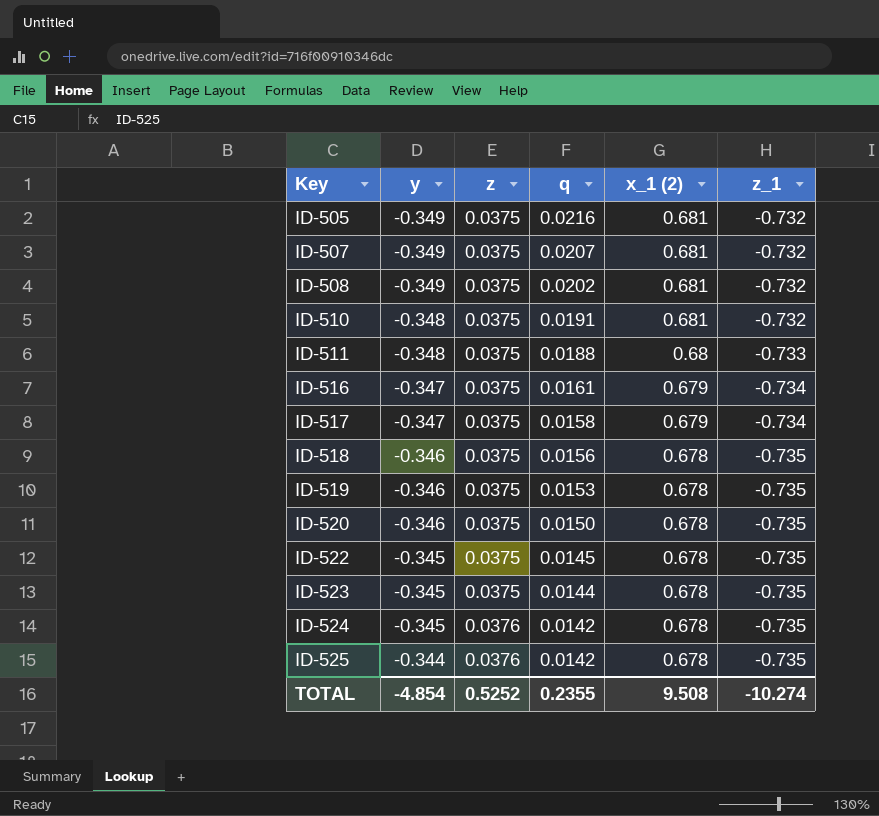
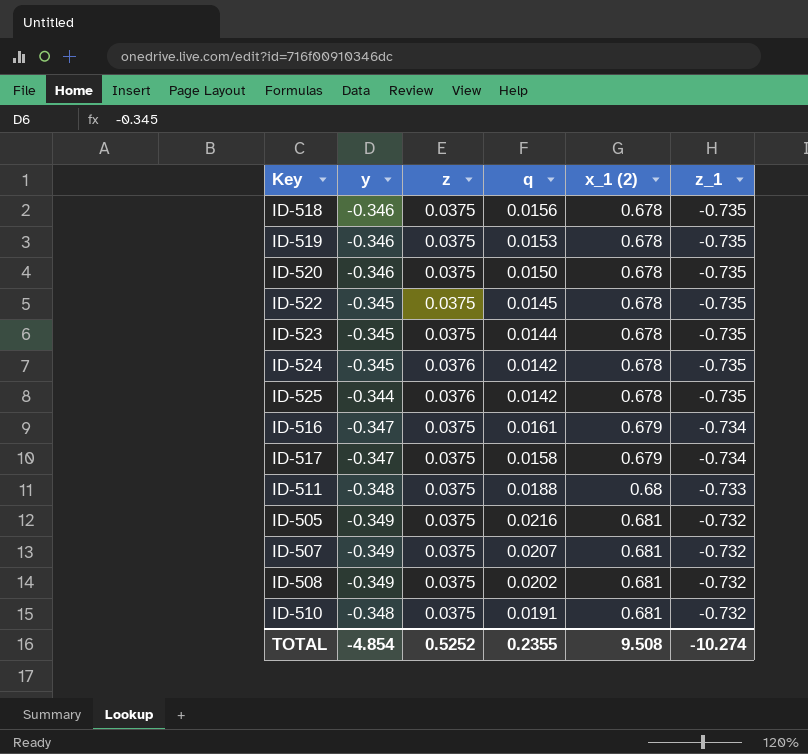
row order: Key ascending -> x_1 (2) ascending

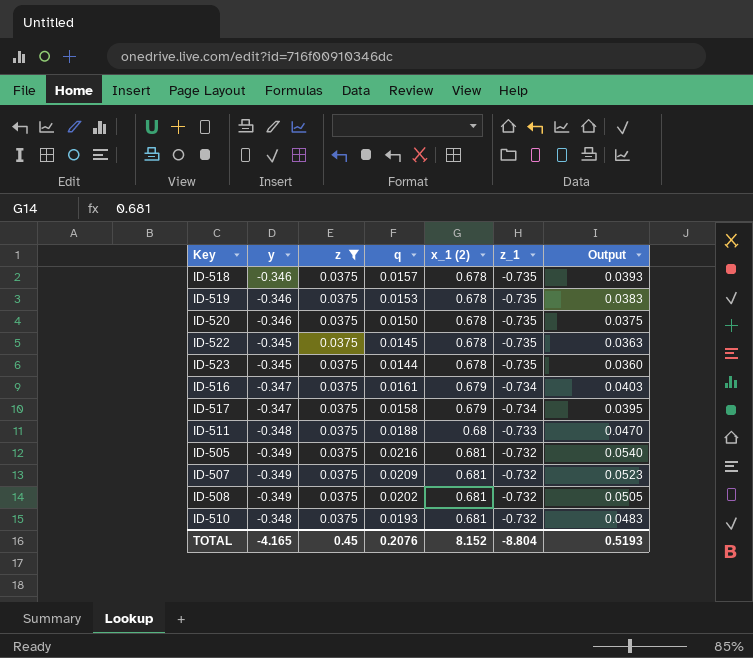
filter: none -> z = 0.0375
column Output | formula: none -> [q] * 2.5
ID-518 | q: 0.0156 -> 0.0157
ID-507 | q: 0.0207 -> 0.0209
ID-510 | q: 0.0191 -> 0.0193
TOTAL | y: -4.854 -> -4.165
TOTAL | z: 0.5252 -> 0.45
TOTAL | q: 0.2355 -> 0.2076
TOTAL | x_1 (2): 9.508 -> 8.152
TOTAL | z_1: -10.274 -> -8.804

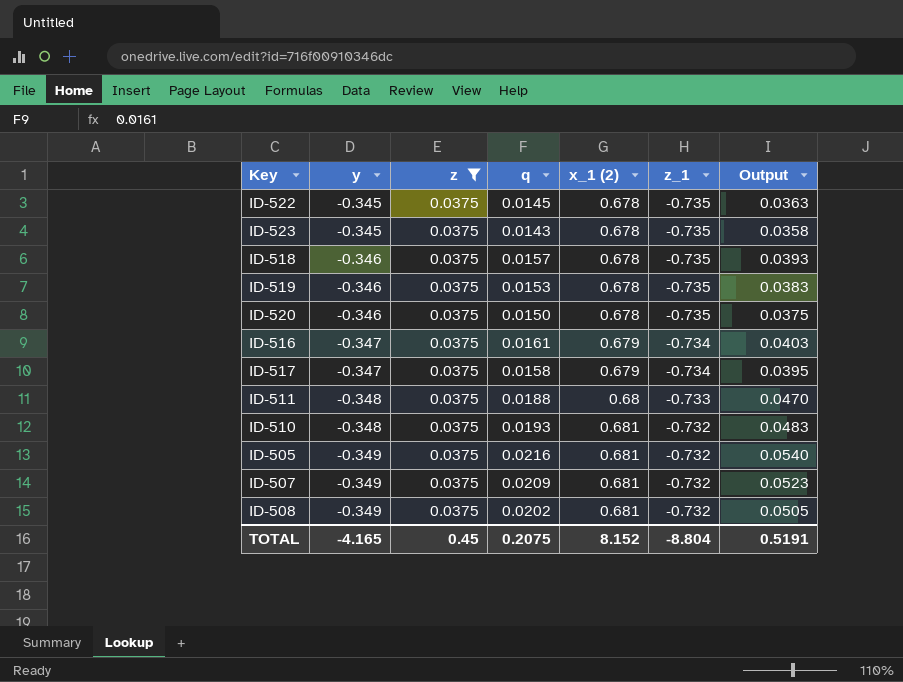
row order: x_1 (2) ascending -> y descending
ID-523 | q: 0.0144 -> 0.0143
ID-523 | Output: 0.0360 -> 0.0358
TOTAL | q: 0.2076 -> 0.2075
TOTAL | Output: 0.5193 -> 0.5191

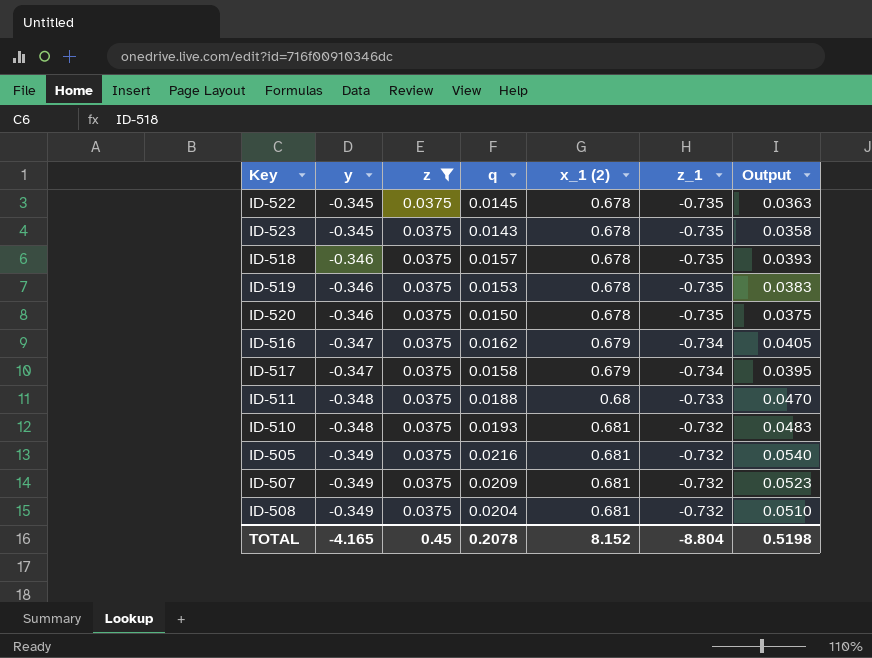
ID-516 | q: 0.0161 -> 0.0162
ID-516 | Output: 0.0403 -> 0.0405
ID-508 | q: 0.0202 -> 0.0204
ID-508 | Output: 0.0505 -> 0.0510
TOTAL | q: 0.2075 -> 0.2078
TOTAL | Output: 0.5191 -> 0.5198

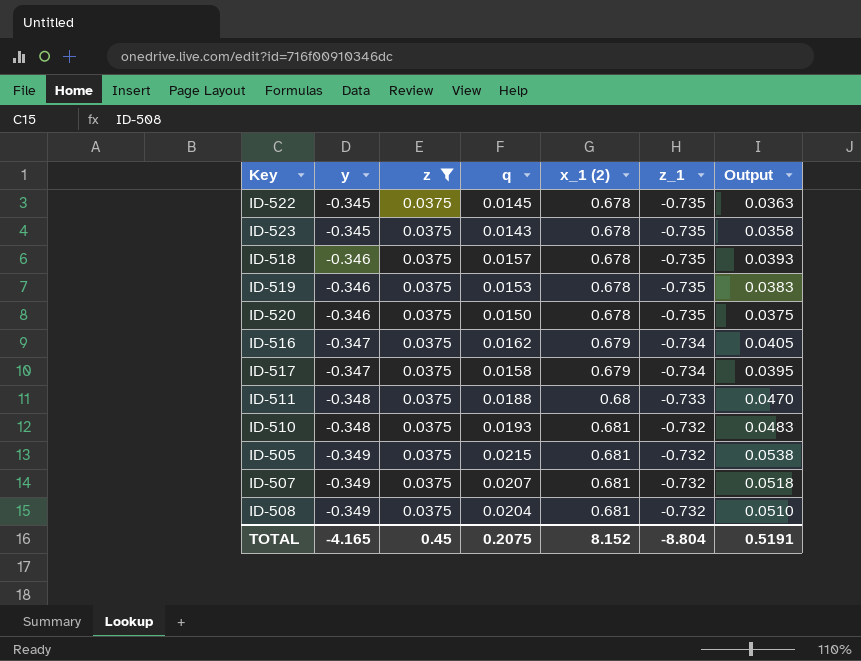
ID-505 | q: 0.0216 -> 0.0215
ID-505 | Output: 0.0540 -> 0.0538
ID-507 | q: 0.0209 -> 0.0207
ID-507 | Output: 0.0523 -> 0.0518
TOTAL | q: 0.2078 -> 0.2075
TOTAL | Output: 0.5198 -> 0.5191

